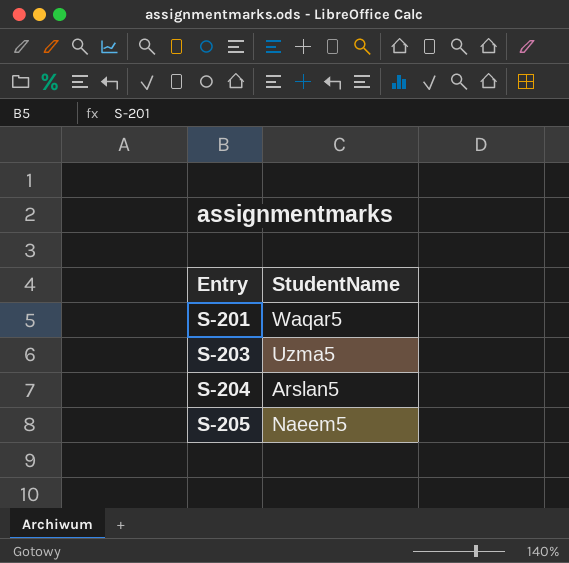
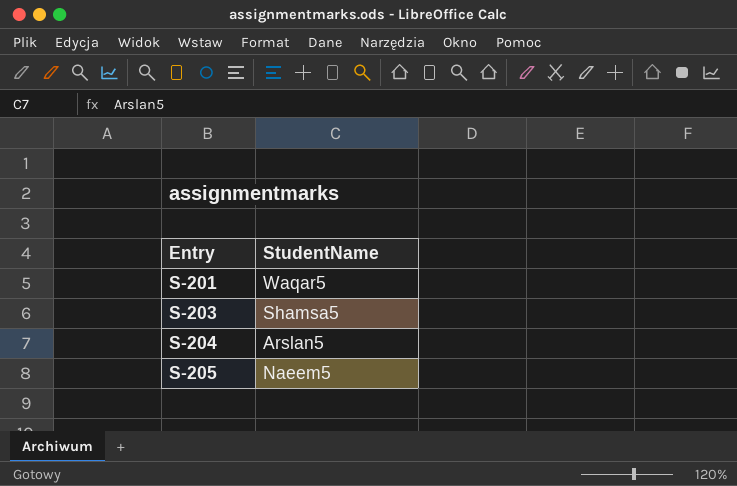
S-203 | StudentName: Uzma5 -> Shamsa5

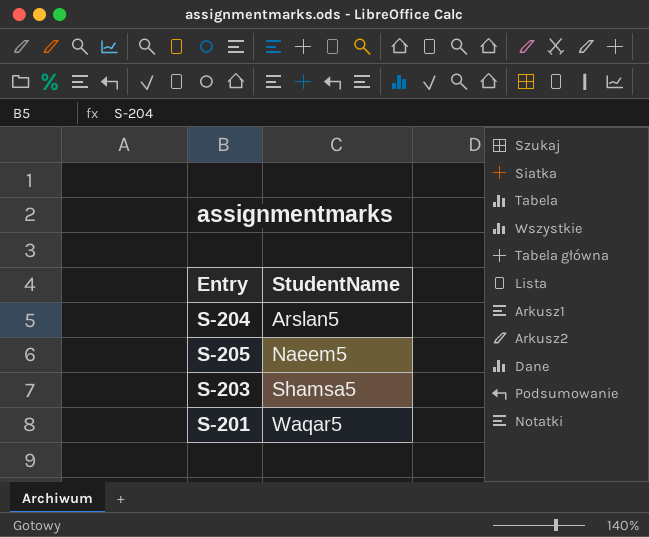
row order: Entry ascending -> StudentName ascending

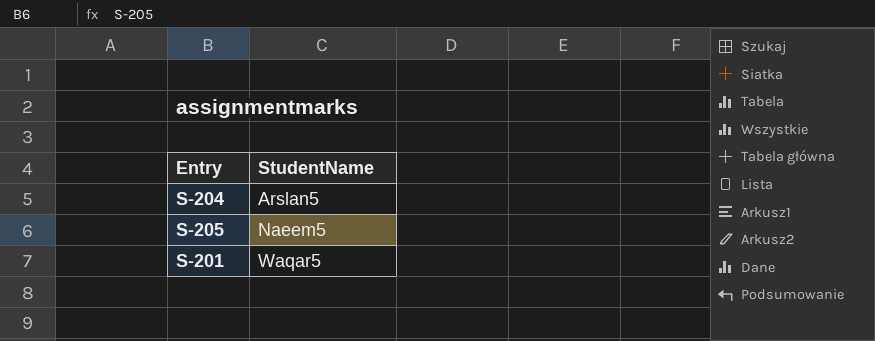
row S-203: Shamsa5 -> none

